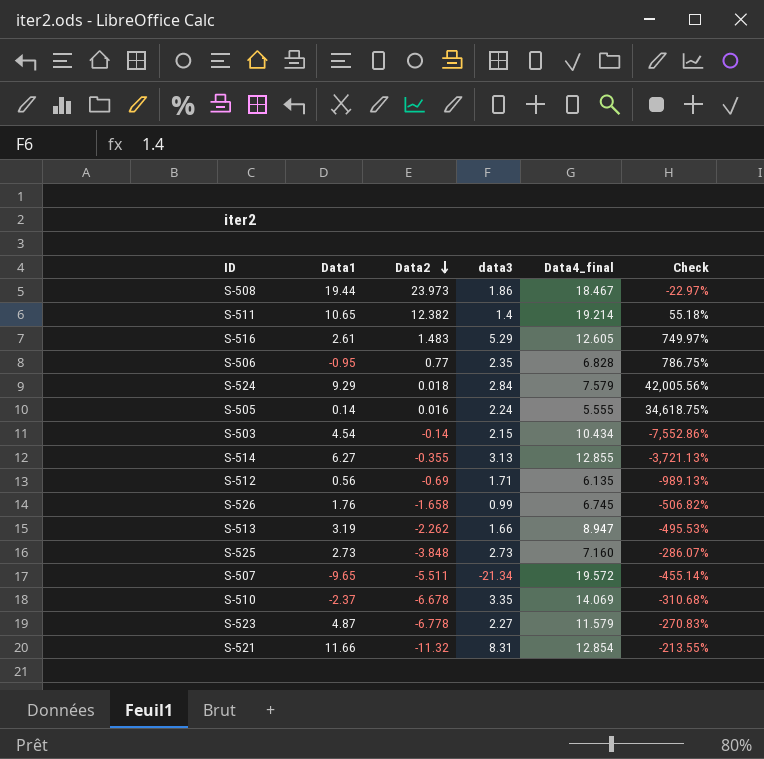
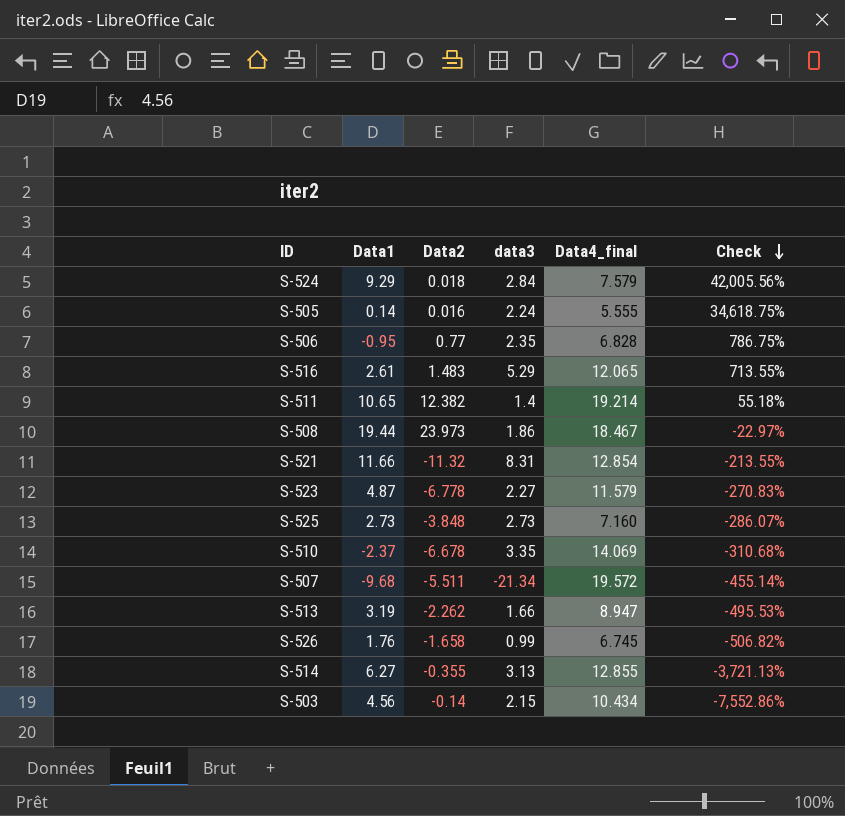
row order: Data2 descending -> Check descending
row S-512: 0.56 | -0.69 | 1.71 | 6.135 | -989.13% -> none
S-516 | Data4_final: 12.605 -> 12.065
S-516 | Check: 749.97% -> 713.55%
S-507 | Data1: -9.65 -> -9.68
S-503 | Data1: 4.54 -> 4.56

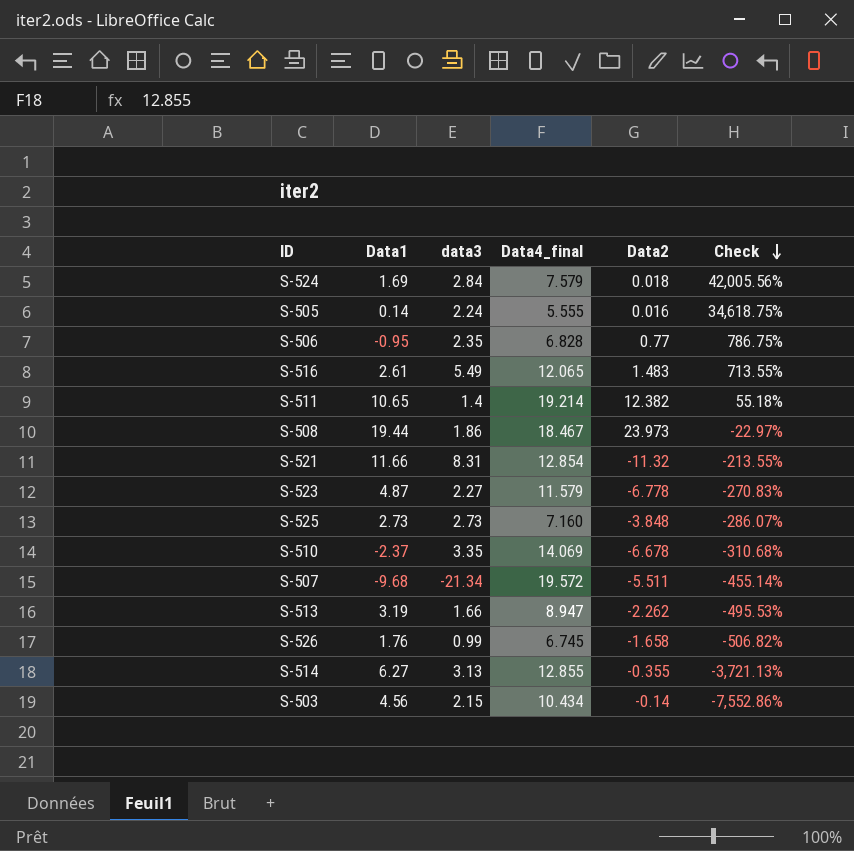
column Data2 | position: 3 -> 5
S-524 | Data1: 9.29 -> 1.69
S-516 | data3: 5.29 -> 5.49

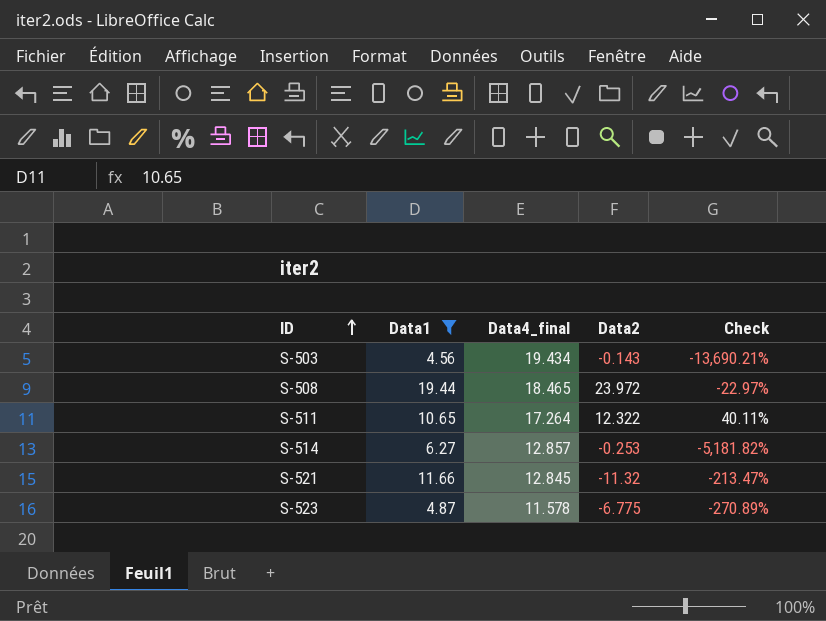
filter: none -> Data1 >= 4.56
row order: Check descending -> ID ascending
column data3 | position: 3 -> none
S-503 | Data4_final: 10.434 -> 19.434
S-503 | Data2: -0.14 -> -0.143
S-503 | Check: -7,552.86% -> -13,690.21%
S-508 | Data4_final: 18.467 -> 18.465
S-508 | Data2: 23.973 -> 23.972
S-511 | Data4_final: 19.214 -> 17.264
S-511 | Data2: 12.382 -> 12.322
S-511 | Check: 55.18% -> 40.11%
S-514 | Data4_final: 12.855 -> 12.857
S-514 | Data2: -0.355 -> -0.253
S-514 | Check: -3,721.13% -> -5,181.82%
S-521 | Data4_final: 12.854 -> 12.845
S-521 | Check: -213.55% -> -213.47%
S-523 | Data4_final: 11.579 -> 11.578
S-523 | Data2: -6.778 -> -6.775
S-523 | Check: -270.83% -> -270.89%

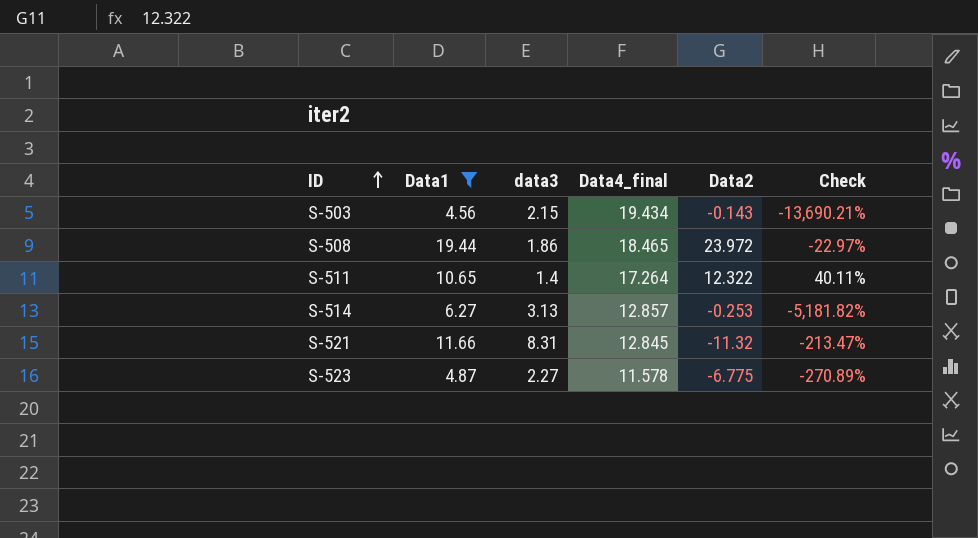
column data3 | position: none -> 3

